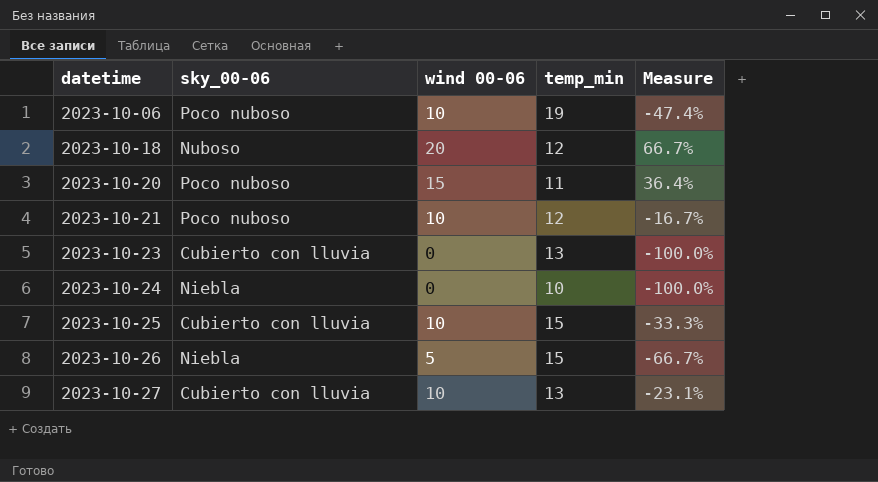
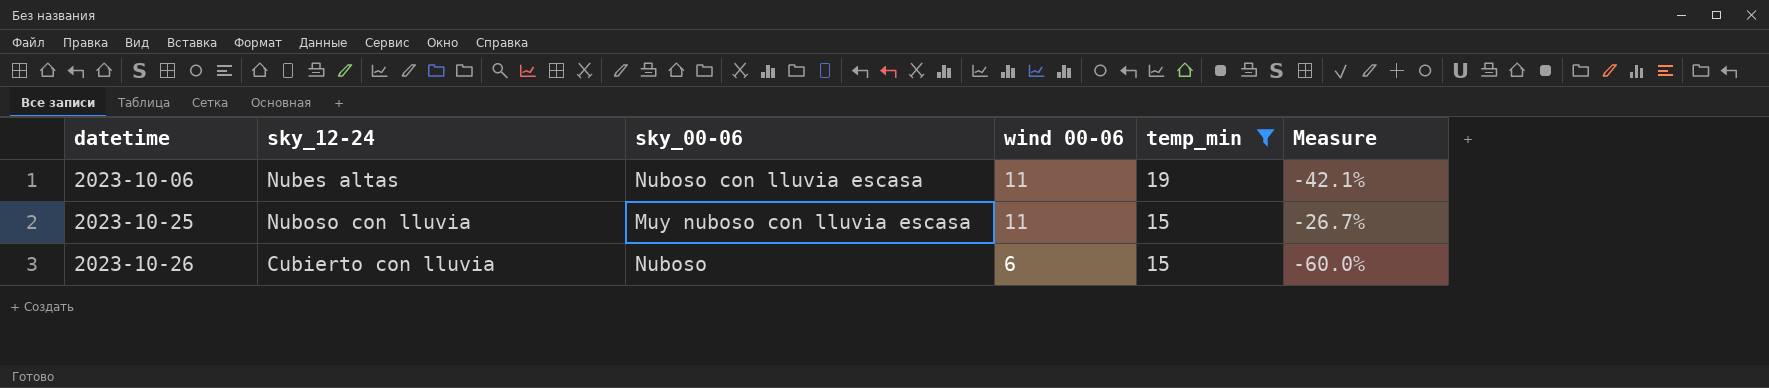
filter: none -> temp_min >= 15
column sky_12-24 | position: none -> 2
2023-10-06 | sky_00-06: Poco nuboso -> Nuboso con lluvia escasa
2023-10-06 | wind 00-06: 10 -> 11
2023-10-06 | Measure: -47.4% -> -42.1%
2023-10-25 | sky_00-06: Cubierto con lluvia -> Muy nuboso con lluvia escasa
2023-10-25 | wind 00-06: 10 -> 11
2023-10-25 | Measure: -33.3% -> -26.7%
2023-10-26 | sky_00-06: Niebla -> Nuboso
2023-10-26 | wind 00-06: 5 -> 6
2023-10-26 | Measure: -66.7% -> -60.0%

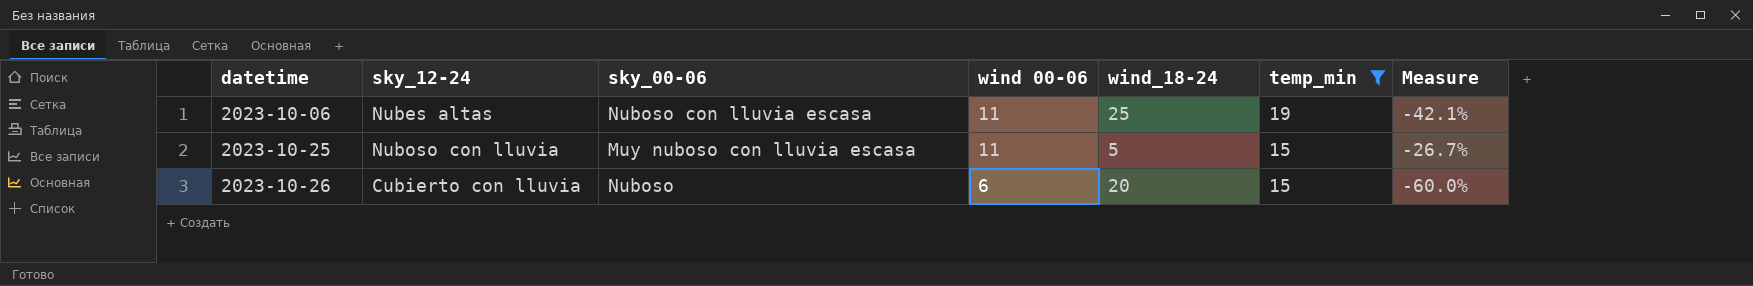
column wind_18-24 | position: none -> 5

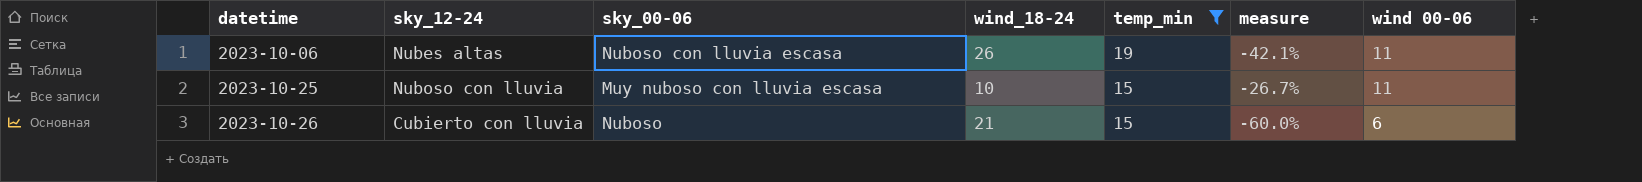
column name: Measure -> measure
column wind 00-06 | position: 4 -> 7
2023-10-06 | wind_18-24: 25 -> 26
2023-10-25 | wind_18-24: 5 -> 10
2023-10-26 | wind_18-24: 20 -> 21

